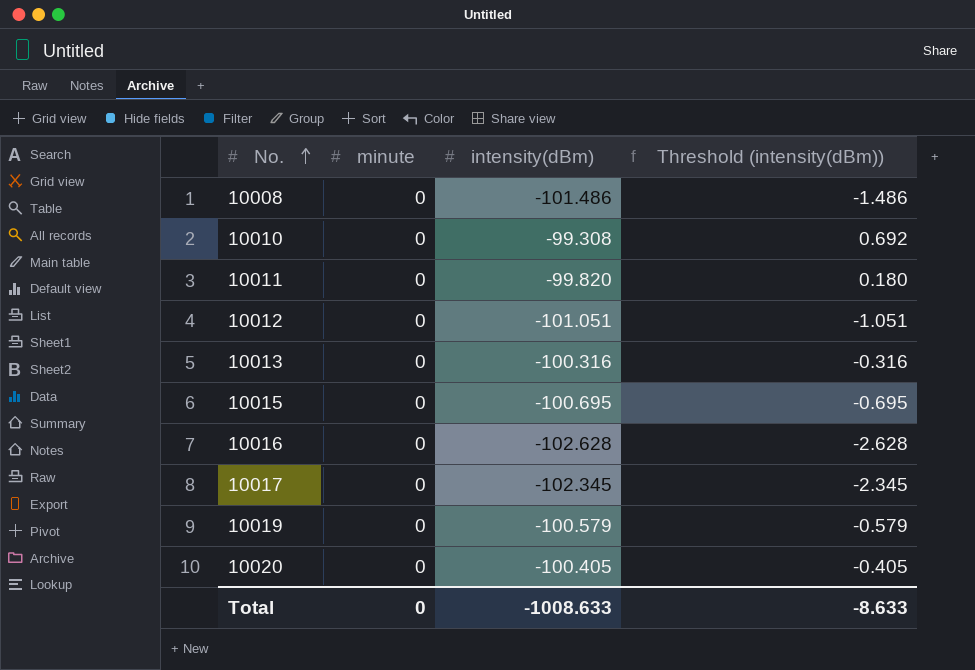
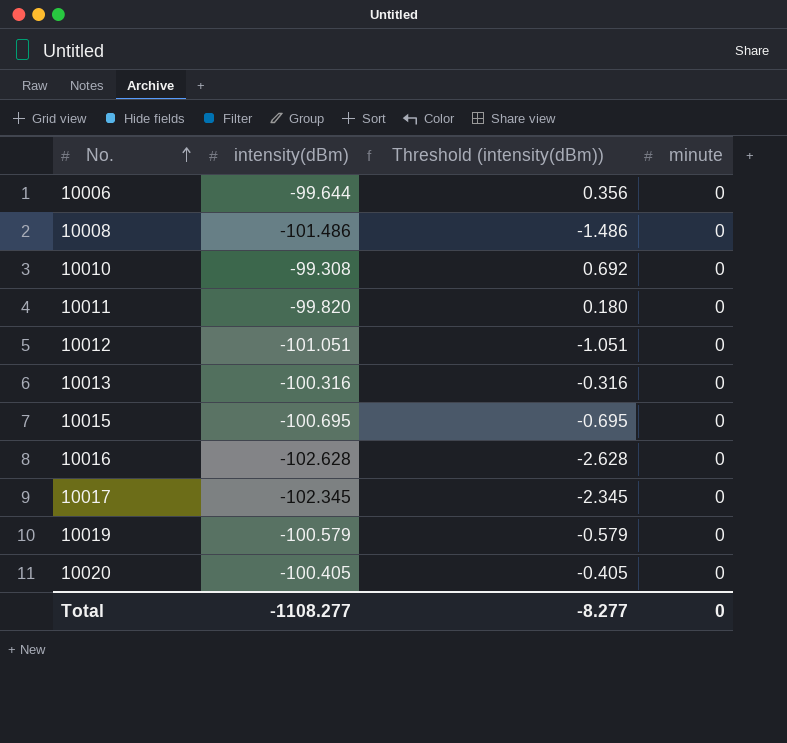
column minute | position: 2 -> 4
row 10006: none -> -99.644 | 0.356 | 0
Total | intensity(dBm): -1008.633 -> -1108.277
Total | Threshold (intensity(dBm)): -8.633 -> -8.277

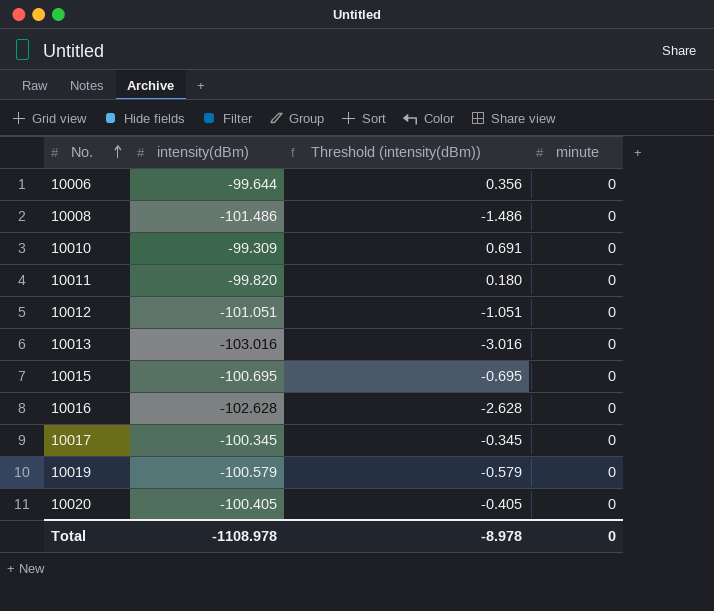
10010 | intensity(dBm): -99.308 -> -99.309
10010 | Threshold (intensity(dBm)): 0.692 -> 0.691
10013 | intensity(dBm): -100.316 -> -103.016
10013 | Threshold (intensity(dBm)): -0.316 -> -3.016
10017 | intensity(dBm): -102.345 -> -100.345
10017 | Threshold (intensity(dBm)): -2.345 -> -0.345
Total | intensity(dBm): -1108.277 -> -1108.978
Total | Threshold (intensity(dBm)): -8.277 -> -8.978

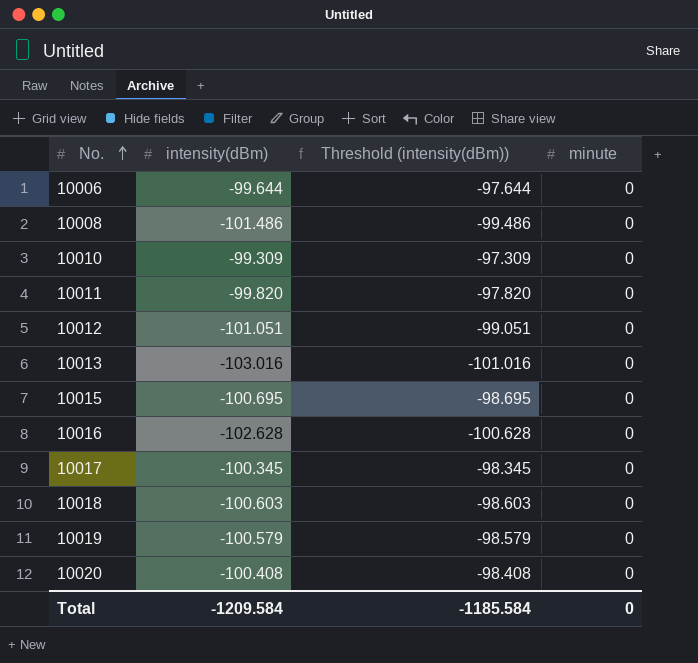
column Threshold (intensity(dBm)) | formula: [intensity(dBm)] + 100 -> [intensity(dBm)] + 2
row 10018: none -> -100.603 | -98.603 | 0
10020 | intensity(dBm): -100.405 -> -100.408
Total | intensity(dBm): -1108.978 -> -1209.584
Total | Threshold (intensity(dBm)): -8.978 -> -1185.584

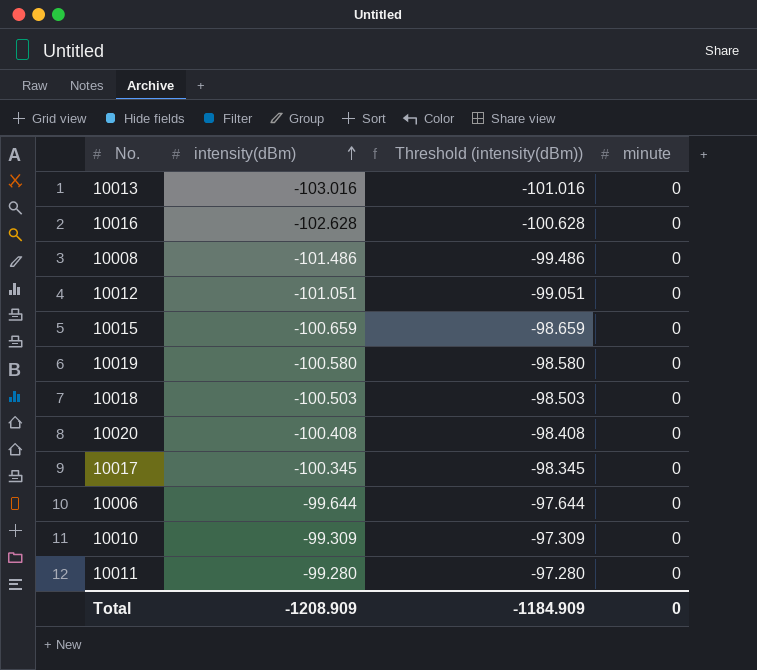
row order: No. ascending -> intensity(dBm) ascending
10015 | intensity(dBm): -100.695 -> -100.659
10015 | Threshold (intensity(dBm)): -98.695 -> -98.659
10019 | intensity(dBm): -100.579 -> -100.580
10019 | Threshold (intensity(dBm)): -98.579 -> -98.580
10018 | intensity(dBm): -100.603 -> -100.503
10018 | Threshold (intensity(dBm)): -98.603 -> -98.503
10011 | intensity(dBm): -99.820 -> -99.280
10011 | Threshold (intensity(dBm)): -97.820 -> -97.280
Total | intensity(dBm): -1209.584 -> -1208.909
Total | Threshold (intensity(dBm)): -1185.584 -> -1184.909

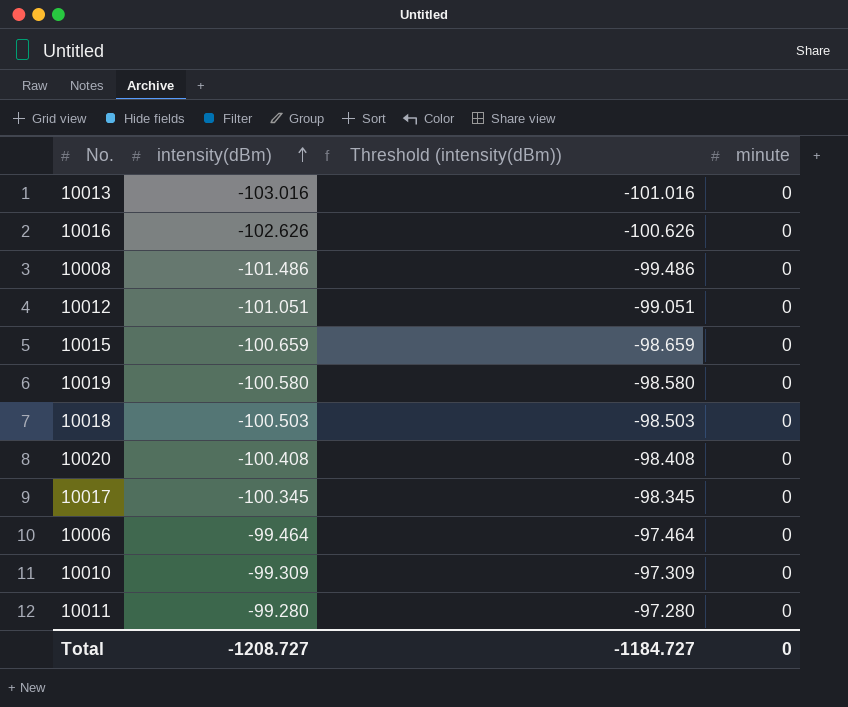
10016 | intensity(dBm): -102.628 -> -102.626
10016 | Threshold (intensity(dBm)): -100.628 -> -100.626
10006 | intensity(dBm): -99.644 -> -99.464
10006 | Threshold (intensity(dBm)): -97.644 -> -97.464
Total | intensity(dBm): -1208.909 -> -1208.727
Total | Threshold (intensity(dBm)): -1184.909 -> -1184.727

